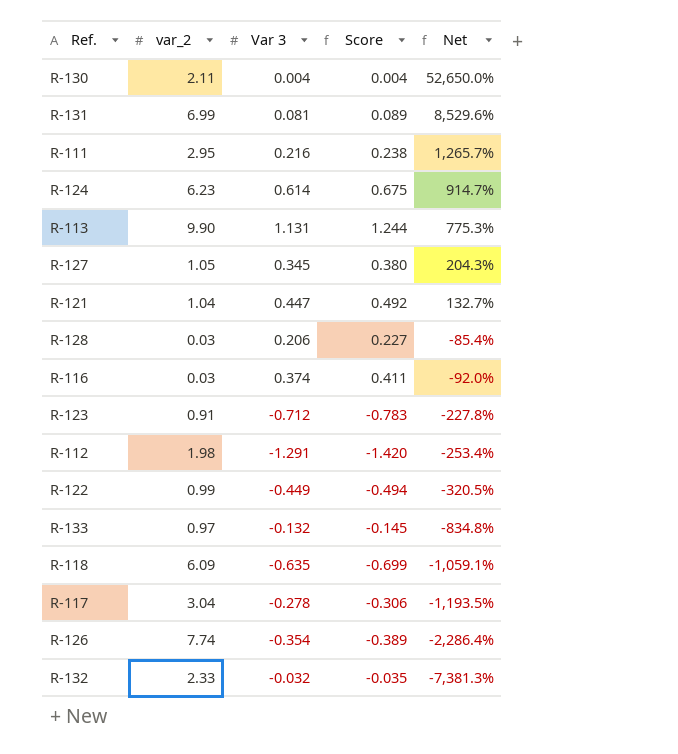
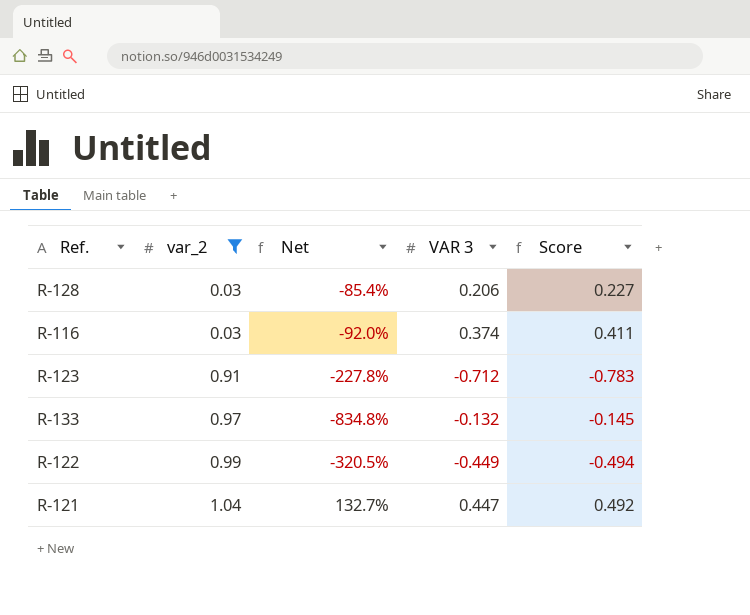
filter: none -> var_2 <= 1.04
row order: Net descending -> var_2 ascending
column Net | position: 5 -> 3
column name: Var 3 -> VAR 3

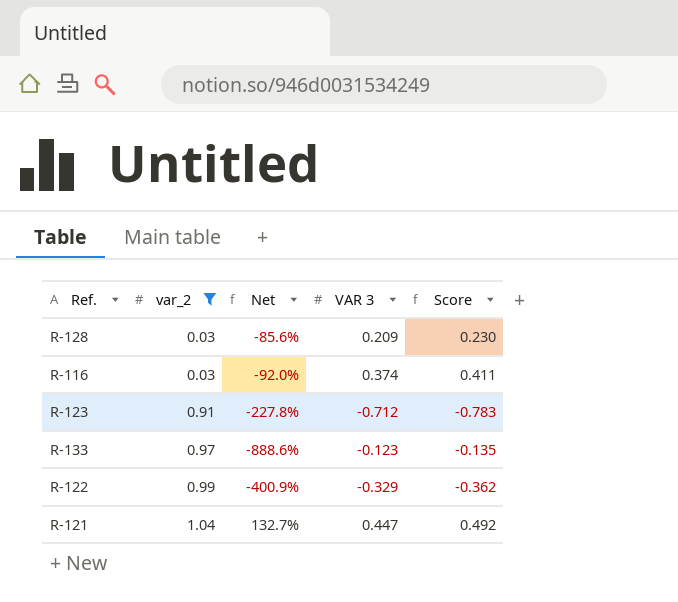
R-128 | Net: -85.4% -> -85.6%
R-128 | VAR 3: 0.206 -> 0.209
R-128 | Score: 0.227 -> 0.230
R-133 | Net: -834.8% -> -888.6%
R-133 | VAR 3: -0.132 -> -0.123
R-133 | Score: -0.145 -> -0.135
R-122 | Net: -320.5% -> -400.9%
R-122 | VAR 3: -0.449 -> -0.329
R-122 | Score: -0.494 -> -0.362

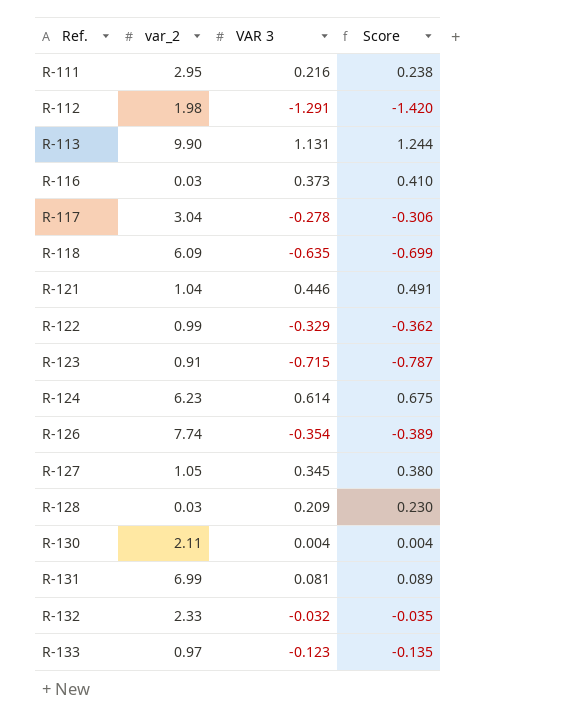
filter: var_2 <= 1.04 -> none
row order: var_2 ascending -> Ref. ascending
column Net | formula: ([var_2] - [VAR 3]) / [VAR 3] -> none
R-116 | VAR 3: 0.374 -> 0.373
R-116 | Score: 0.411 -> 0.410
R-121 | VAR 3: 0.447 -> 0.446
R-121 | Score: 0.492 -> 0.491
R-123 | VAR 3: -0.712 -> -0.715
R-123 | Score: -0.783 -> -0.787

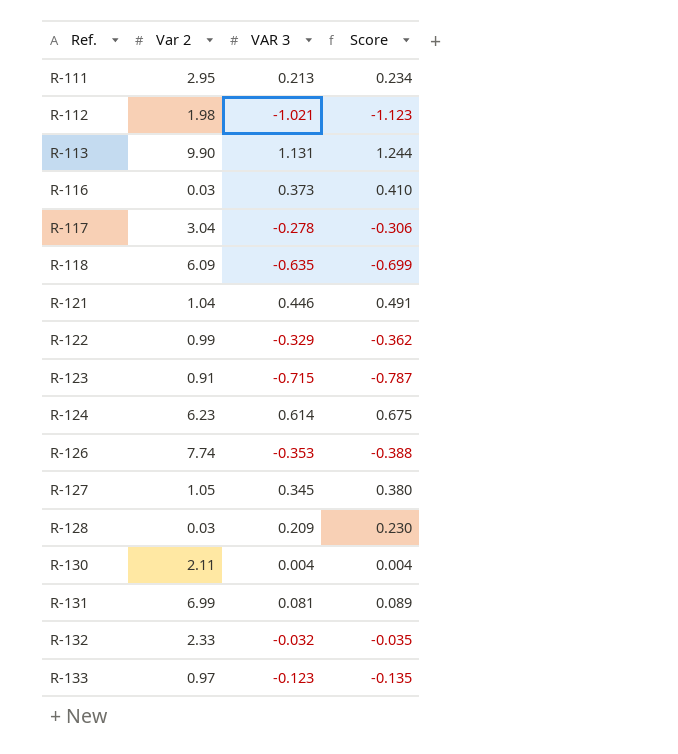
column name: var_2 -> Var 2
R-111 | VAR 3: 0.216 -> 0.213
R-111 | Score: 0.238 -> 0.234
R-112 | VAR 3: -1.291 -> -1.021
R-112 | Score: -1.420 -> -1.123
R-126 | VAR 3: -0.354 -> -0.353
R-126 | Score: -0.389 -> -0.388

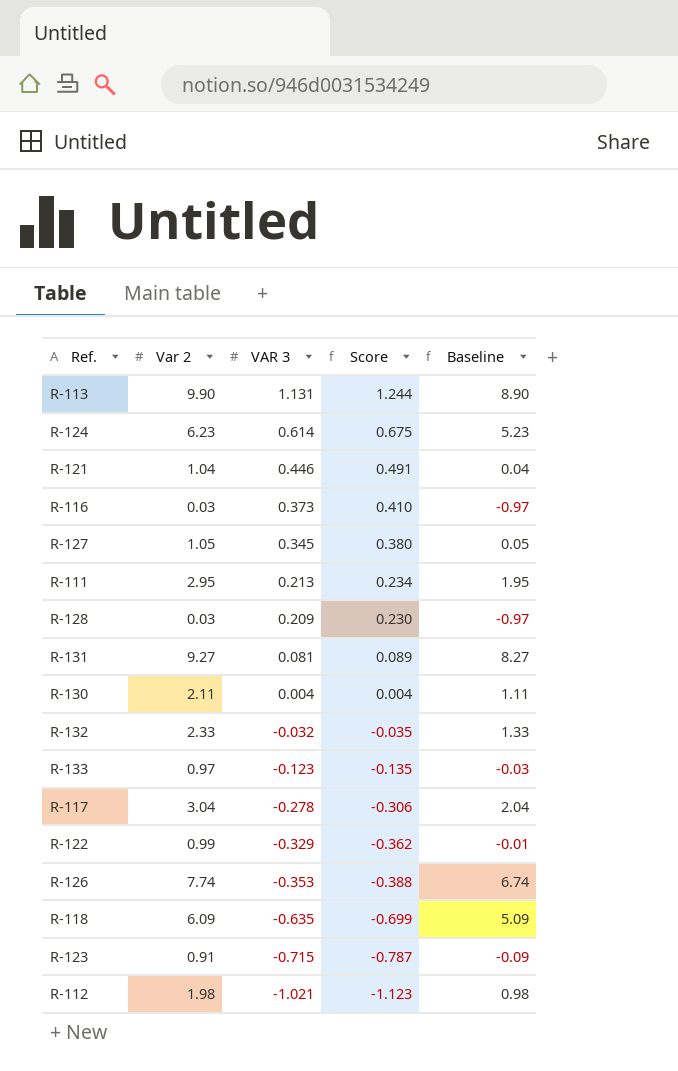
row order: Ref. ascending -> VAR 3 descending
column Baseline | formula: none -> [Var 2] - 1
R-131 | Var 2: 6.99 -> 9.27

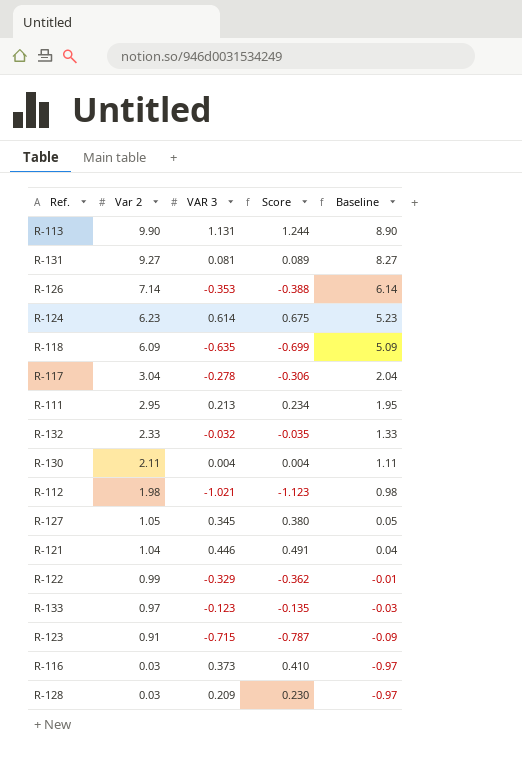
row order: VAR 3 descending -> Var 2 descending
R-126 | Var 2: 7.74 -> 7.14
R-126 | Baseline: 6.74 -> 6.14

